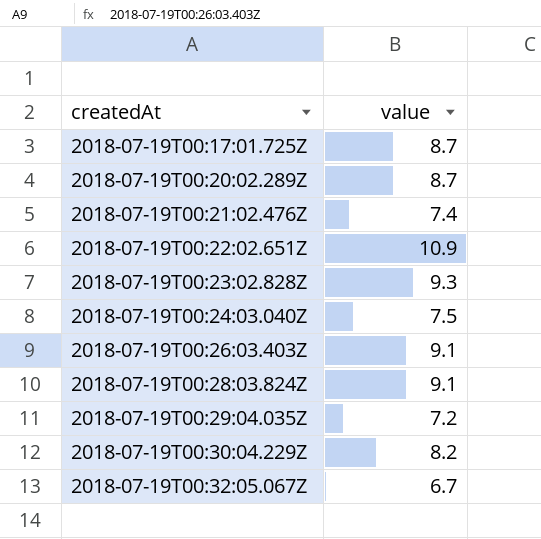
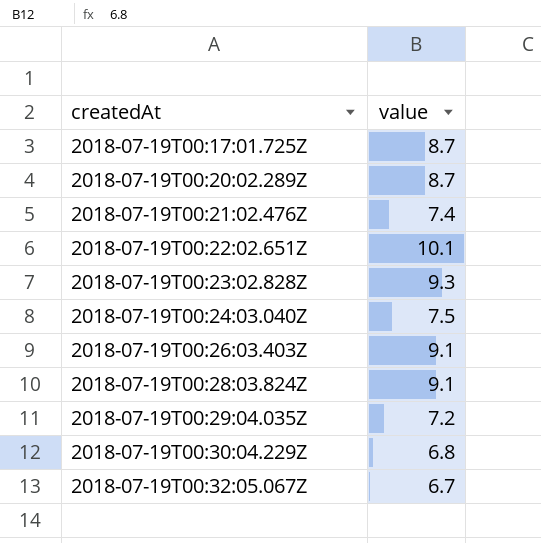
2018-07-19T00:22:02.651Z | value: 10.9 -> 10.1
2018-07-19T00:30:04.229Z | value: 8.2 -> 6.8

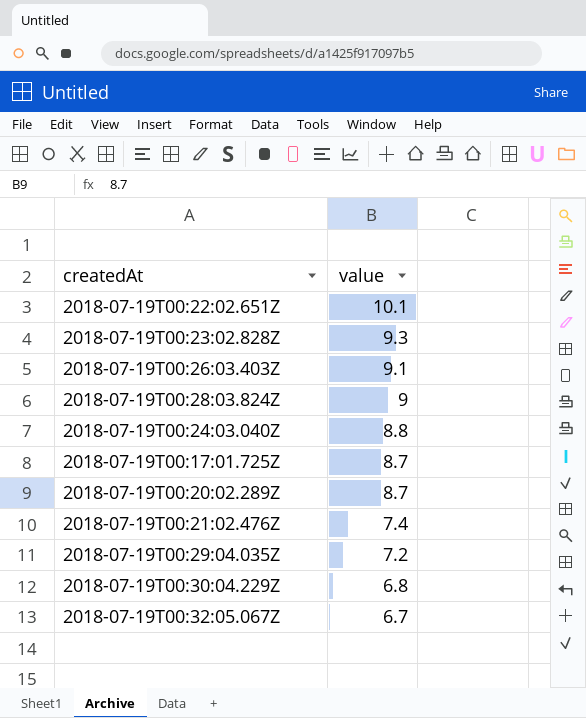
row order: createdAt ascending -> value descending
2018-07-19T00:28:03.824Z | value: 9.1 -> 9
2018-07-19T00:24:03.040Z | value: 7.5 -> 8.8

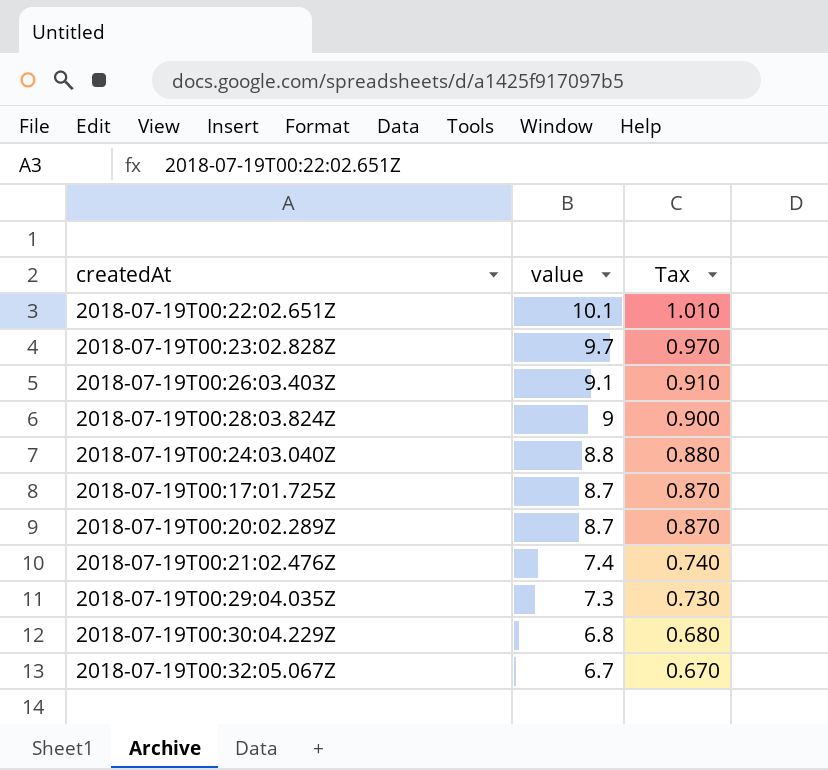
column Tax | formula: none -> [value] * 0.1
2018-07-19T00:23:02.828Z | value: 9.3 -> 9.7
2018-07-19T00:29:04.035Z | value: 7.2 -> 7.3

